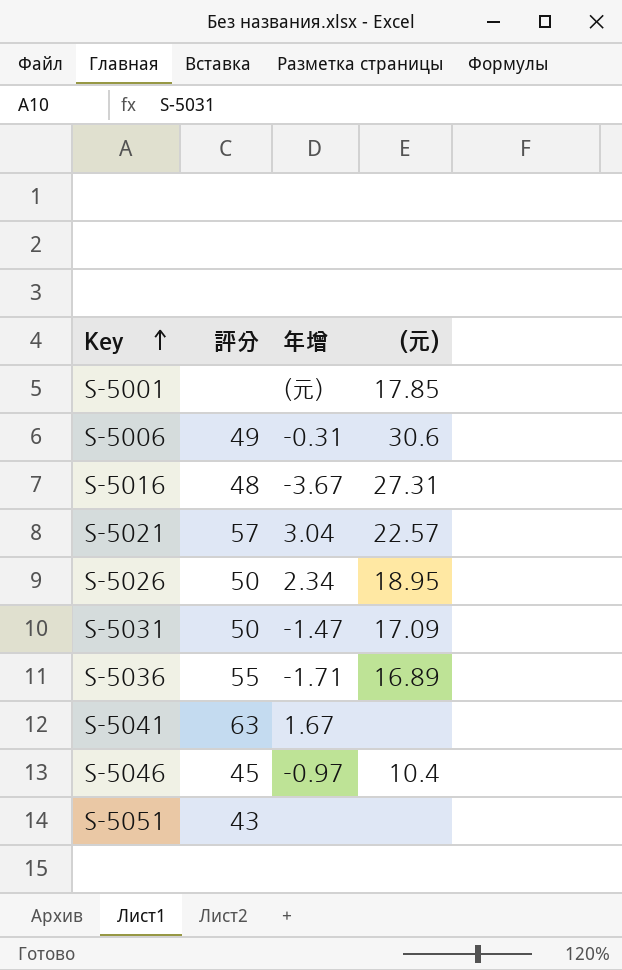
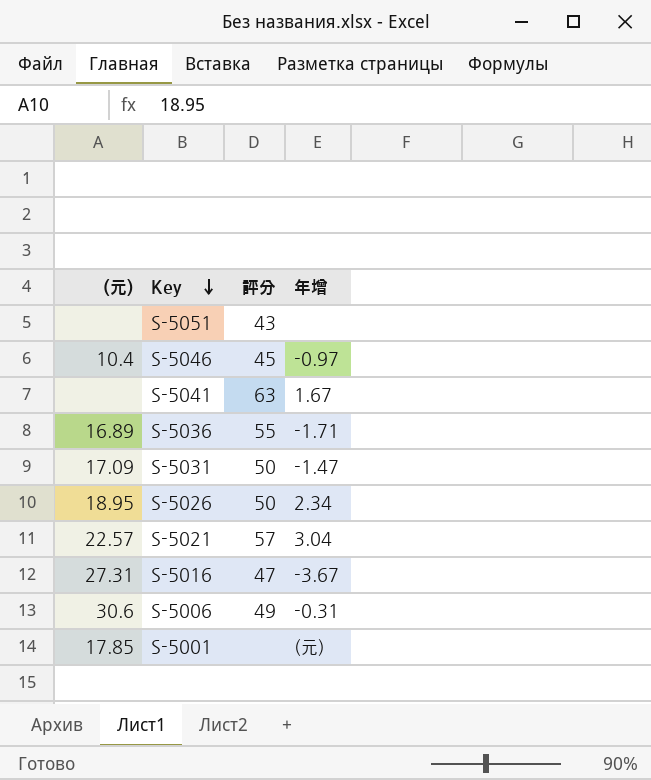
row order: Key ascending -> Key descending
column (元) | position: 4 -> 1
S-5016 | 評分: 48 -> 47

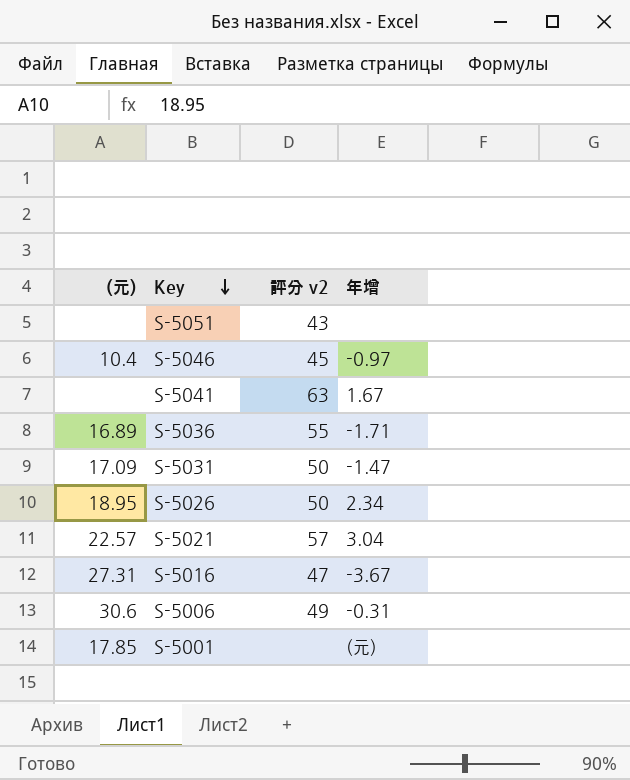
column name: 評分 -> 評分 v2

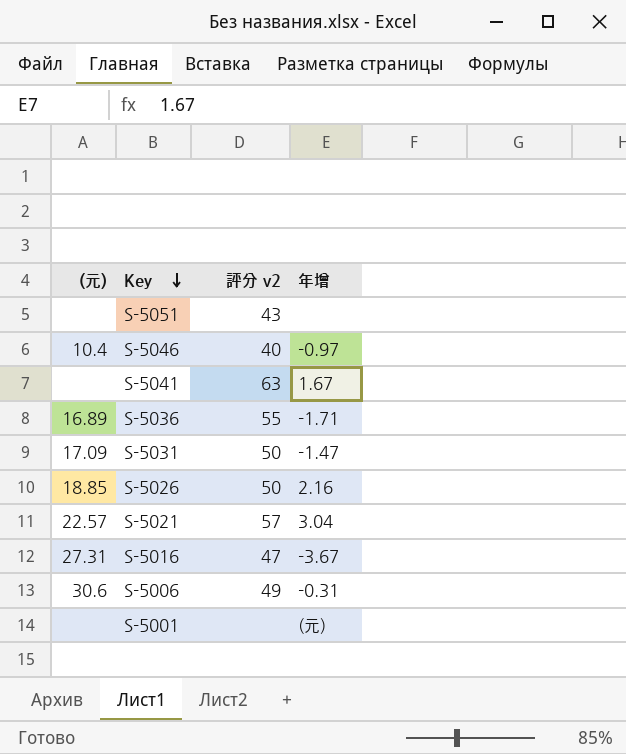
S-5046 | 評分 v2: 45 -> 40
S-5026 | (元): 18.95 -> 18.85
S-5026 | 年增: 2.34 -> 2.16
S-5001 | (元): 17.85 -> none

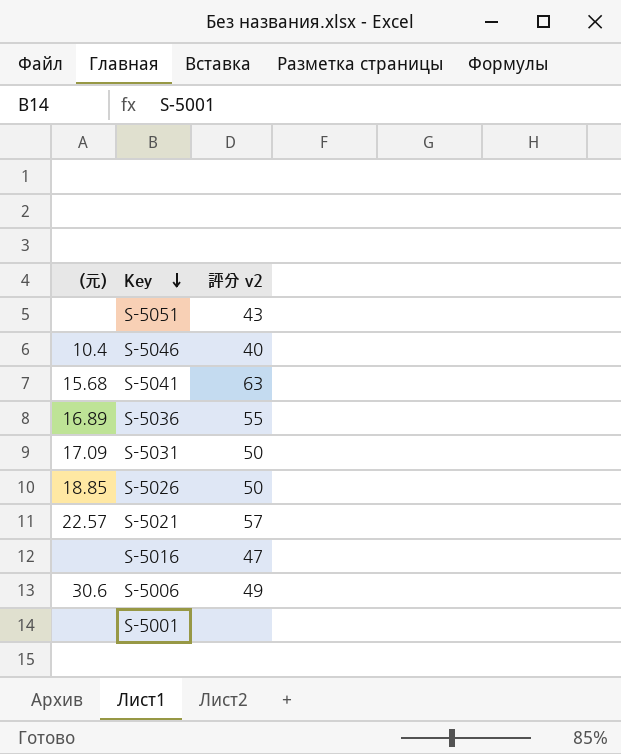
column 年增 | position: 4 -> none
S-5041 | (元): none -> 15.68
S-5016 | (元): 27.31 -> none

